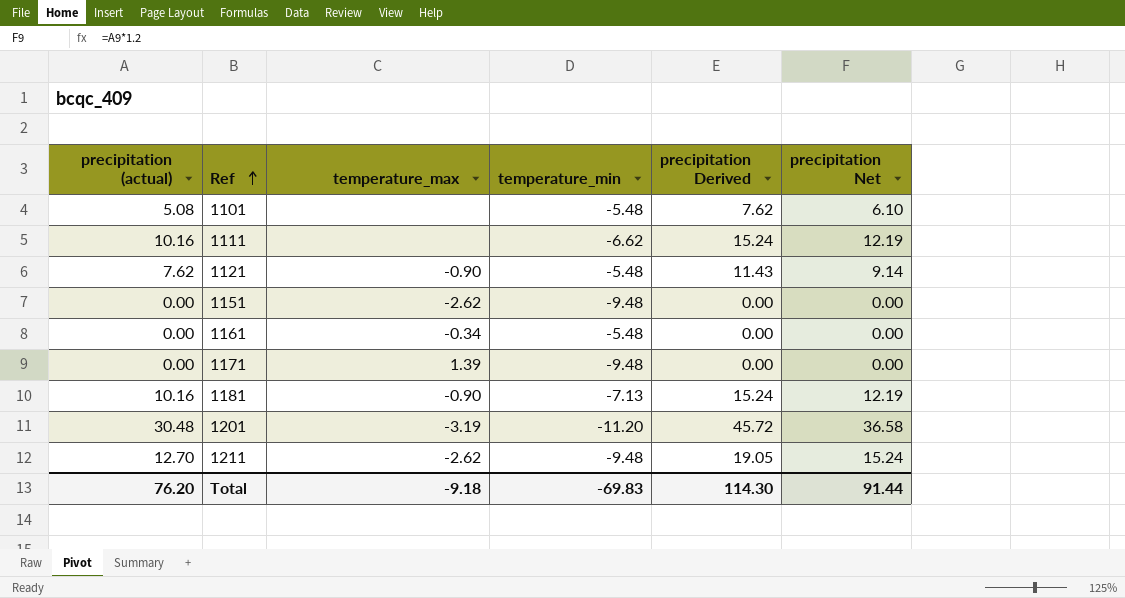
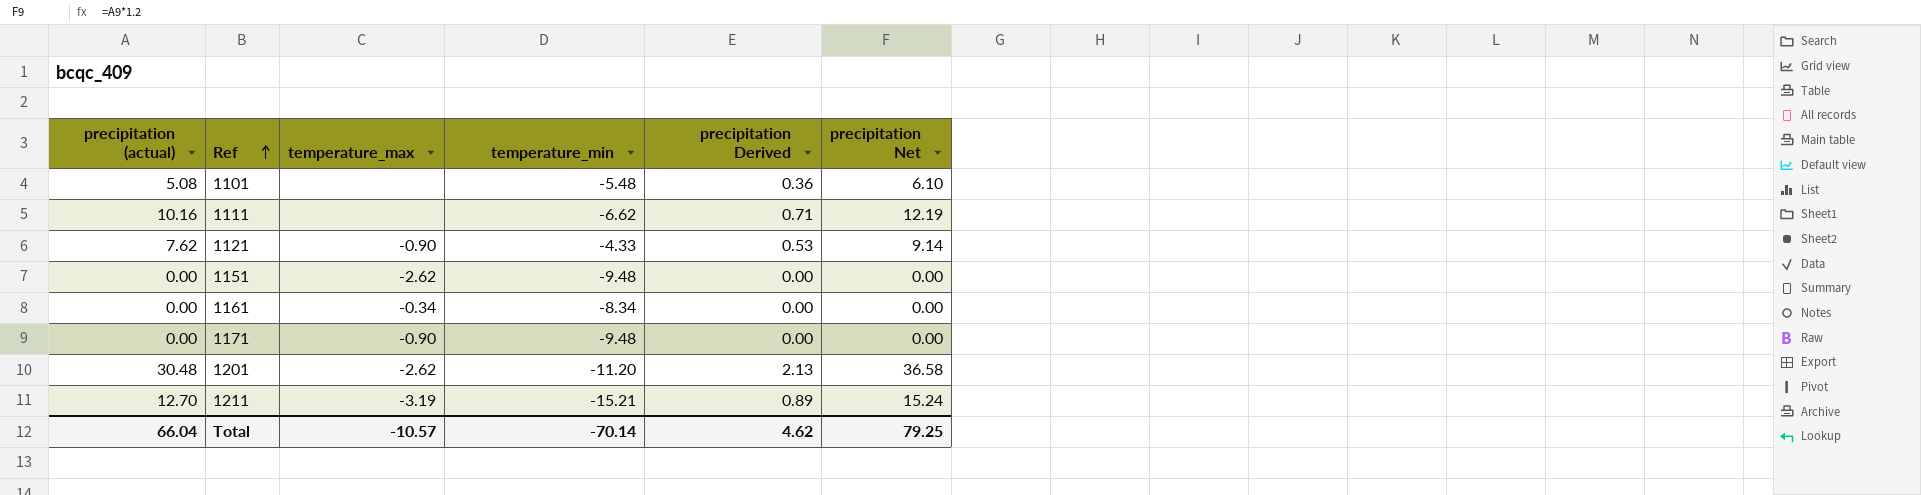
column precipitation Derived | formula: [precipitation (actual)] * 1.5 -> [precipitation (actual)] * 0.07
row 1181: 10.16 | -0.90 | -7.13 | 15.24 | 12.19 -> none
1121 | temperature_min: -5.48 -> -4.33
1161 | temperature_min: -5.48 -> -8.34
1171 | temperature_max: 1.39 -> -0.90
1201 | temperature_max: -3.19 -> -2.62
1211 | temperature_max: -2.62 -> -3.19
1211 | temperature_min: -9.48 -> -15.21
Total | precipitation (actual): 76.20 -> 66.04
Total | temperature_max: -9.18 -> -10.57
Total | temperature_min: -69.83 -> -70.14
Total | precipitation Derived: 114.30 -> 4.62
Total | precipitation Net: 91.44 -> 79.25

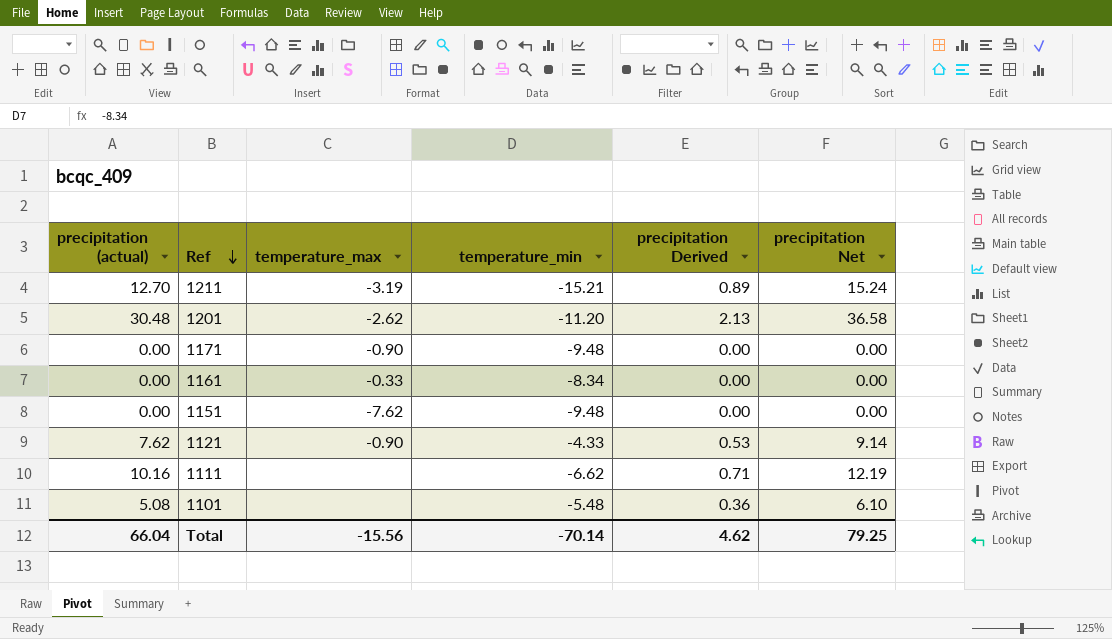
row order: Ref ascending -> Ref descending
1161 | temperature_max: -0.34 -> -0.33
1151 | temperature_max: -2.62 -> -7.62
Total | temperature_max: -10.57 -> -15.56

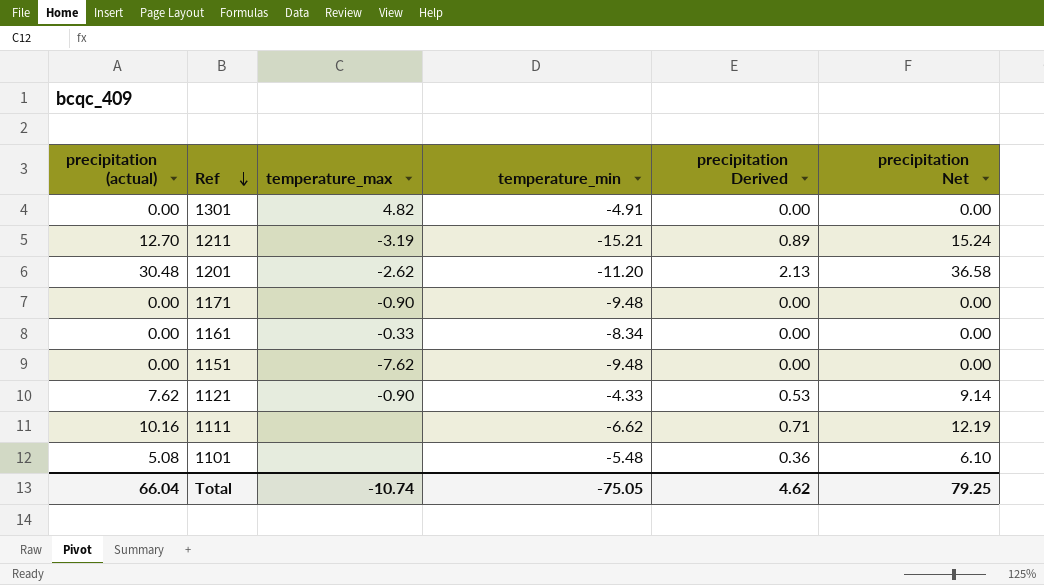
row 1301: none -> 0.00 | 4.82 | -4.91 | 0.00 | 0.00
Total | temperature_max: -15.56 -> -10.74
Total | temperature_min: -70.14 -> -75.05

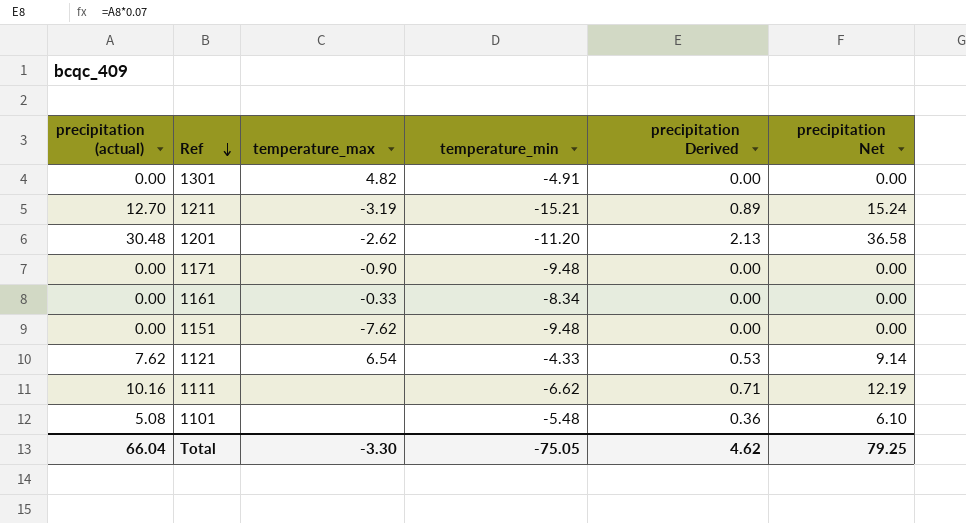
1121 | temperature_max: -0.90 -> 6.54
Total | temperature_max: -10.74 -> -3.30

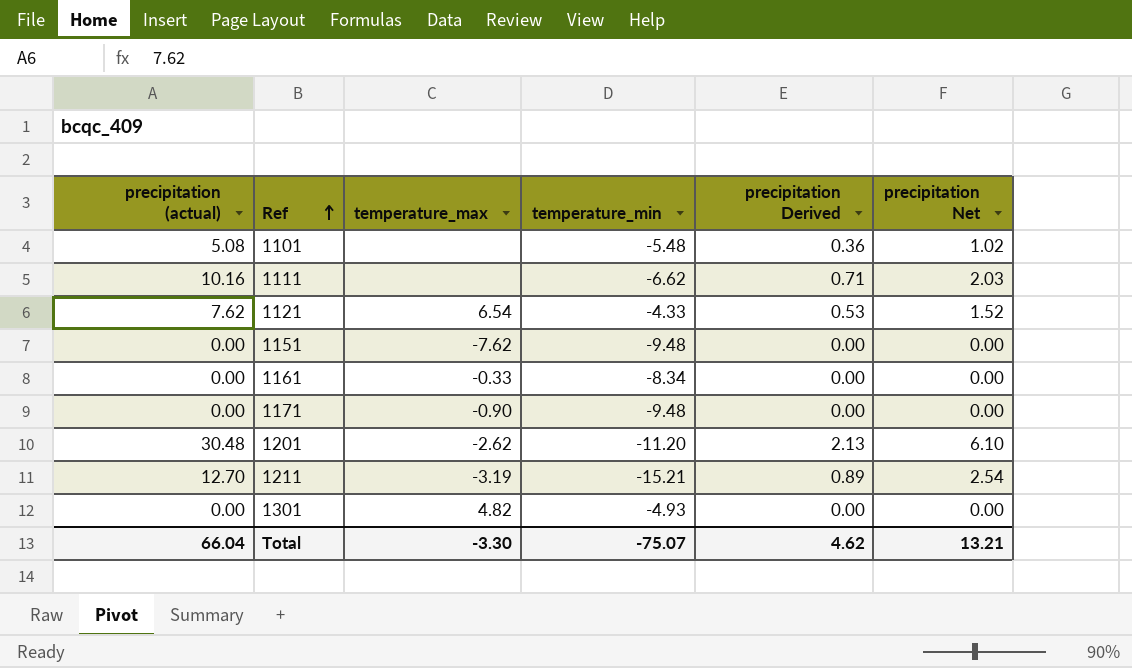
row order: Ref descending -> Ref ascending
column precipitation Net | formula: [precipitation (actual)] * 1.2 -> [precipitation (actual)] * 0.2
1301 | temperature_min: -4.91 -> -4.93
Total | temperature_min: -75.05 -> -75.07
Total | precipitation Net: 79.25 -> 13.21

